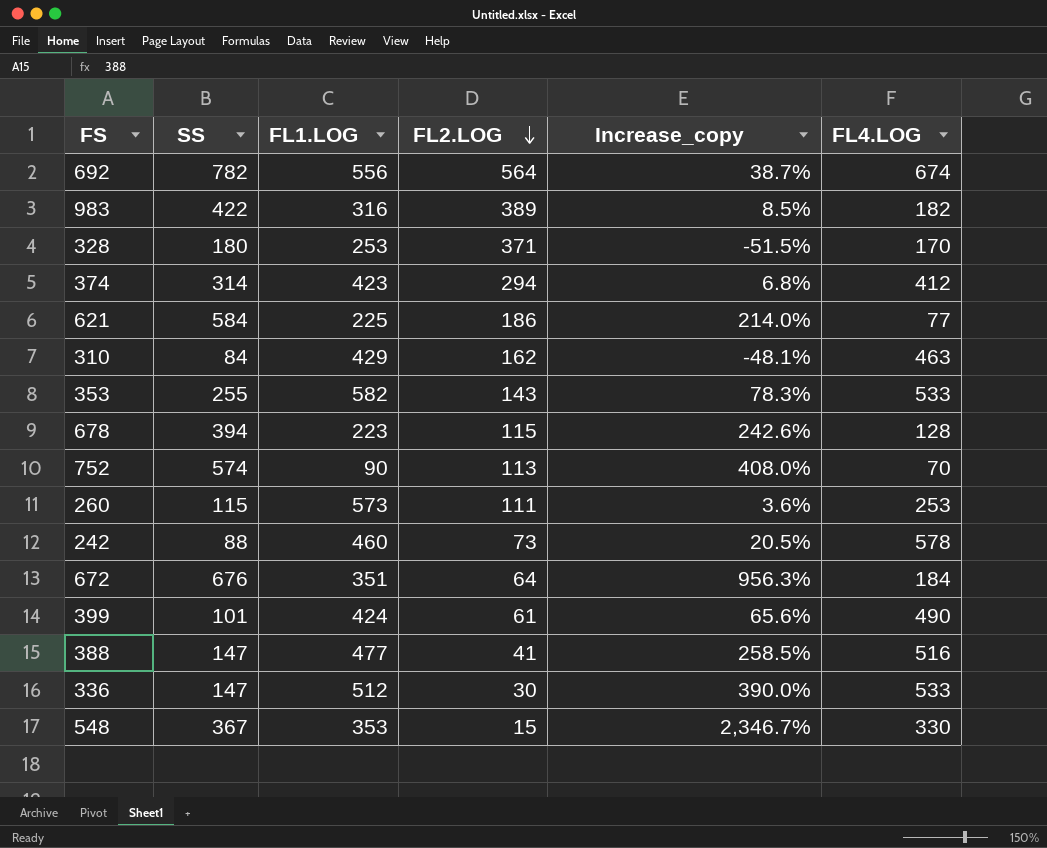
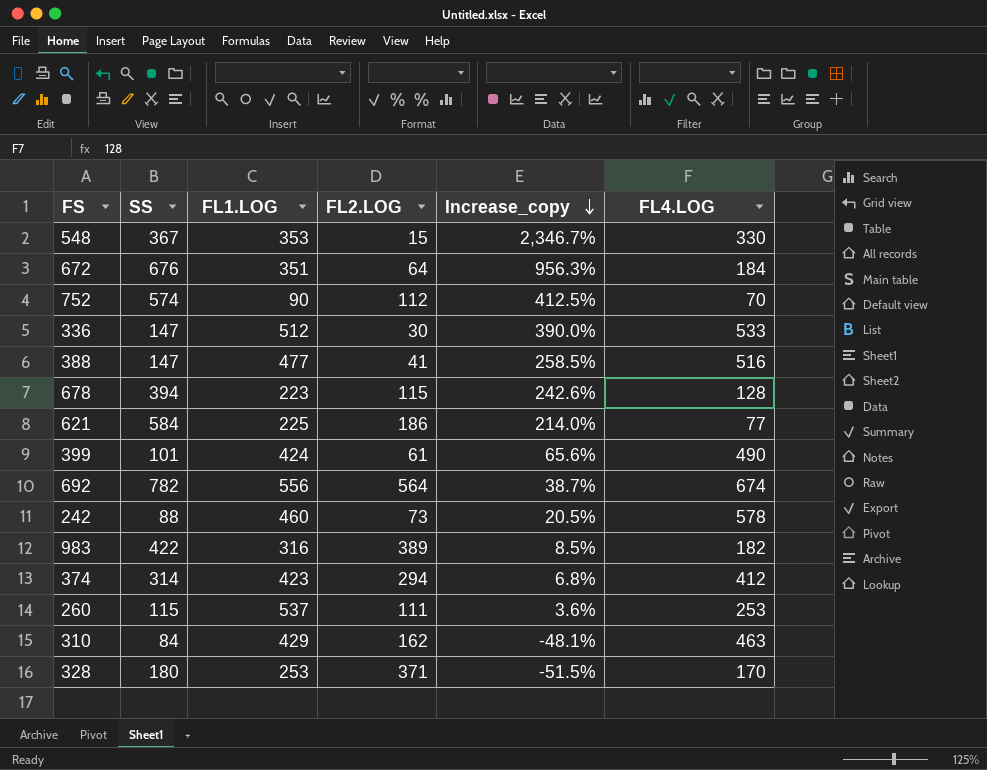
row order: FL2.LOG descending -> Increase_copy descending
row 353: 255 | 582 | 143 | 78.3% | 533 -> none
752 | FL2.LOG: 113 -> 112
752 | Increase_copy: 408.0% -> 412.5%
260 | FL1.LOG: 573 -> 537

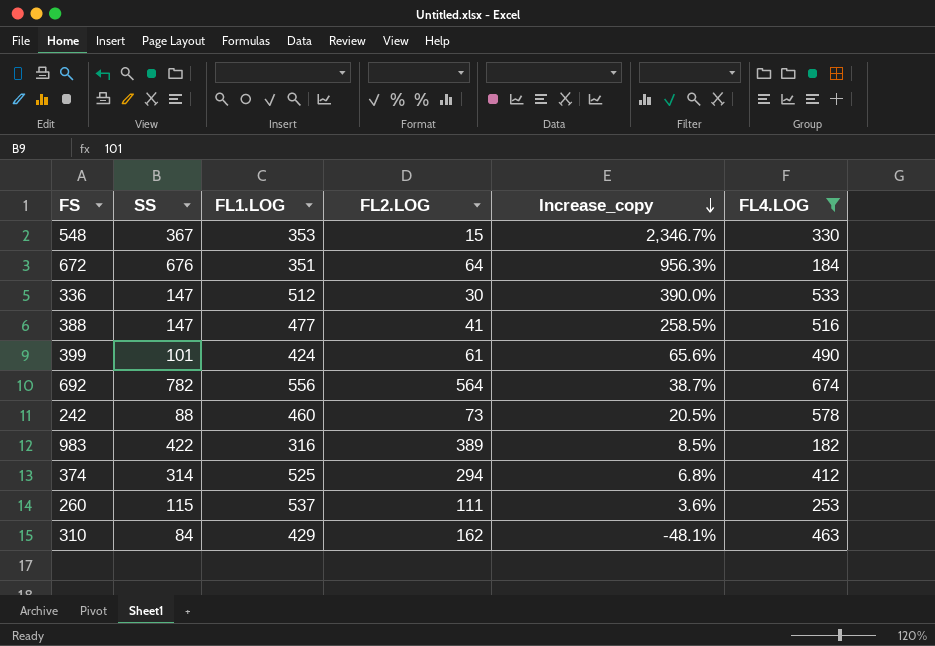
filter: none -> FL4.LOG >= 182
374 | FL1.LOG: 423 -> 525

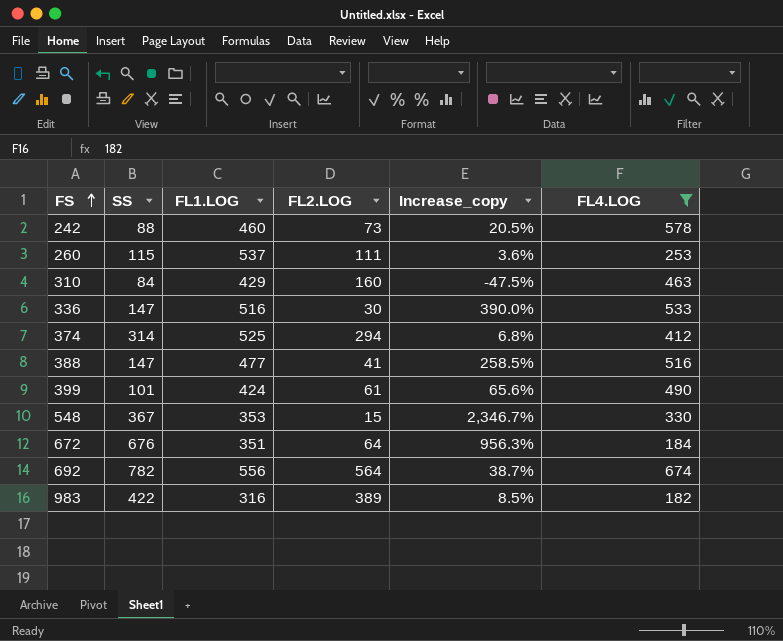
row order: Increase_copy descending -> FS ascending
310 | FL2.LOG: 162 -> 160
310 | Increase_copy: -48.1% -> -47.5%
336 | FL1.LOG: 512 -> 516

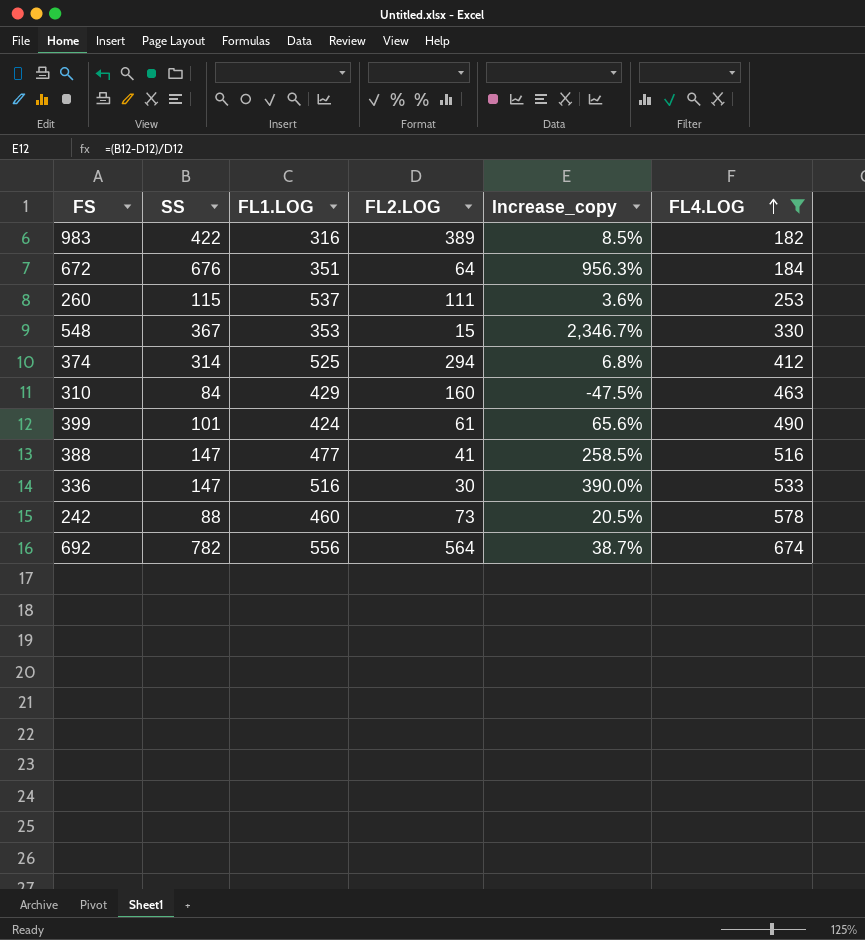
row order: FS ascending -> FL4.LOG ascending

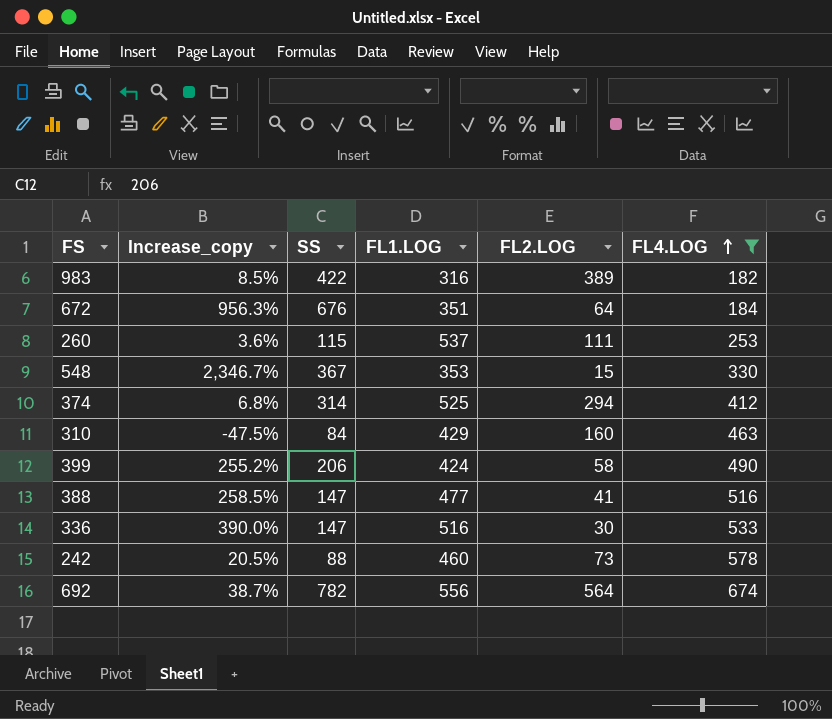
column Increase_copy | position: 5 -> 2
399 | Increase_copy: 65.6% -> 255.2%
399 | SS: 101 -> 206
399 | FL2.LOG: 61 -> 58

